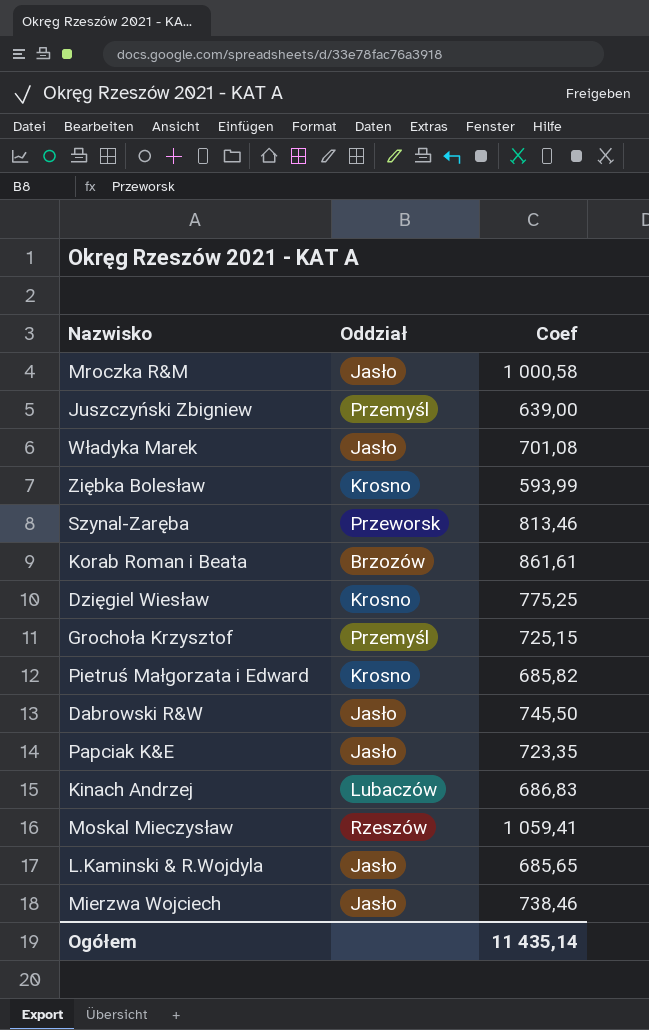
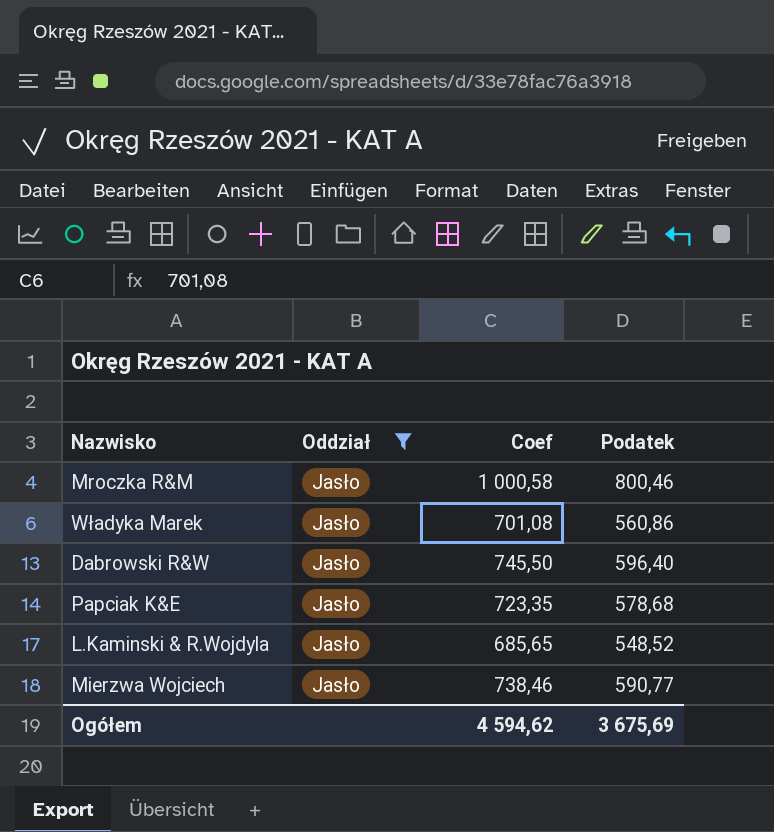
filter: none -> Oddział = Jasło
column Podatek | formula: none -> [Coef] * 0,8
Ogółem | Coef: 11 435,14 -> 4 594,62

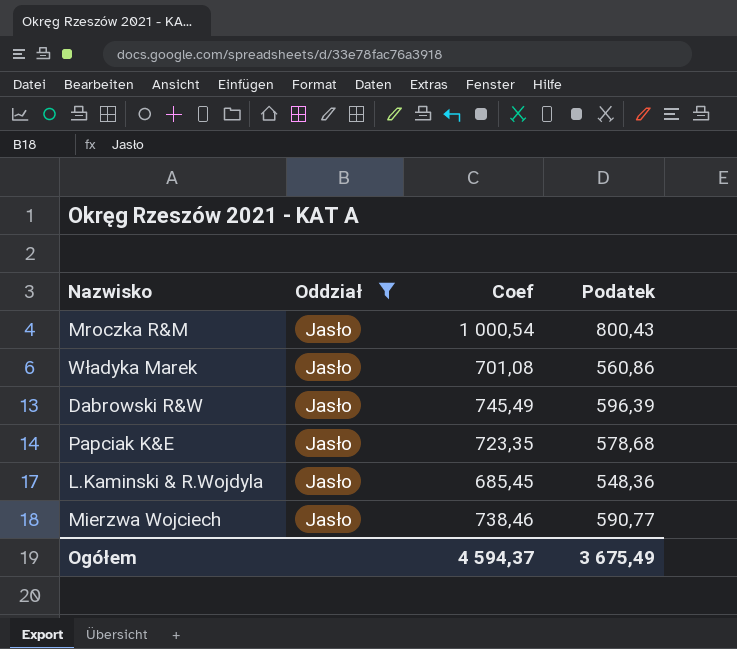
Mroczka R&M | Coef: 1 000,58 -> 1 000,54
Mroczka R&M | Podatek: 800,46 -> 800,43
Dabrowski R&W | Coef: 745,50 -> 745,49
Dabrowski R&W | Podatek: 596,40 -> 596,39
L.Kaminski & R.Wojdyla | Coef: 685,65 -> 685,45
L.Kaminski & R.Wojdyla | Podatek: 548,52 -> 548,36
Ogółem | Coef: 4 594,62 -> 4 594,37
Ogółem | Podatek: 3 675,69 -> 3 675,49

